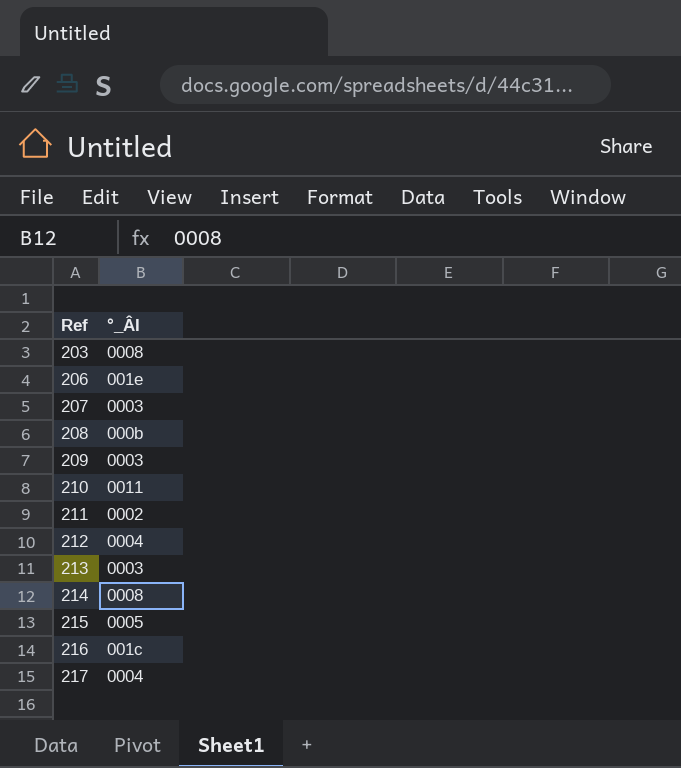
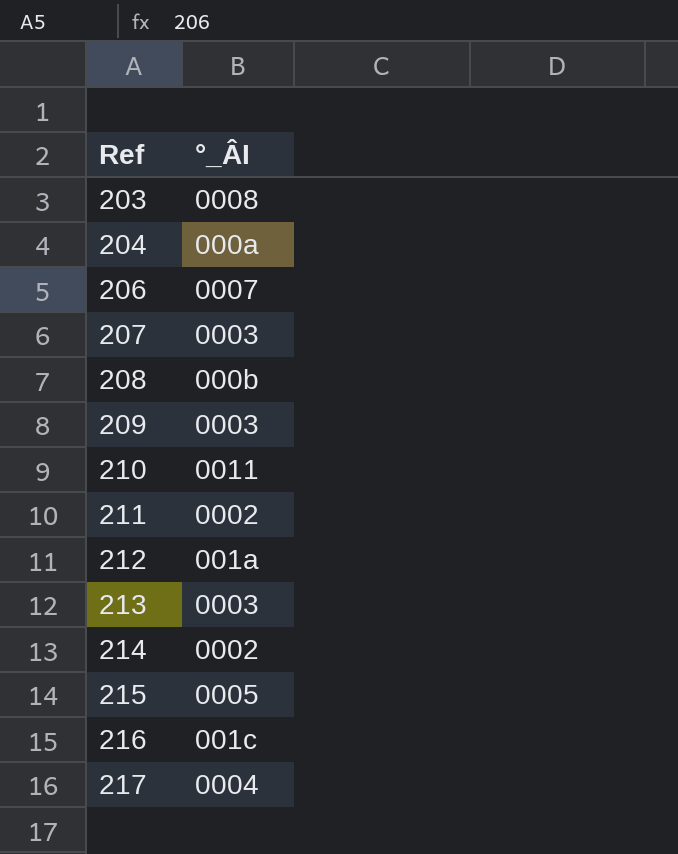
row 204: none -> 000a
206 | °_ÂI: 001e -> 0007
212 | °_ÂI: 0004 -> 001a
214 | °_ÂI: 0008 -> 0002

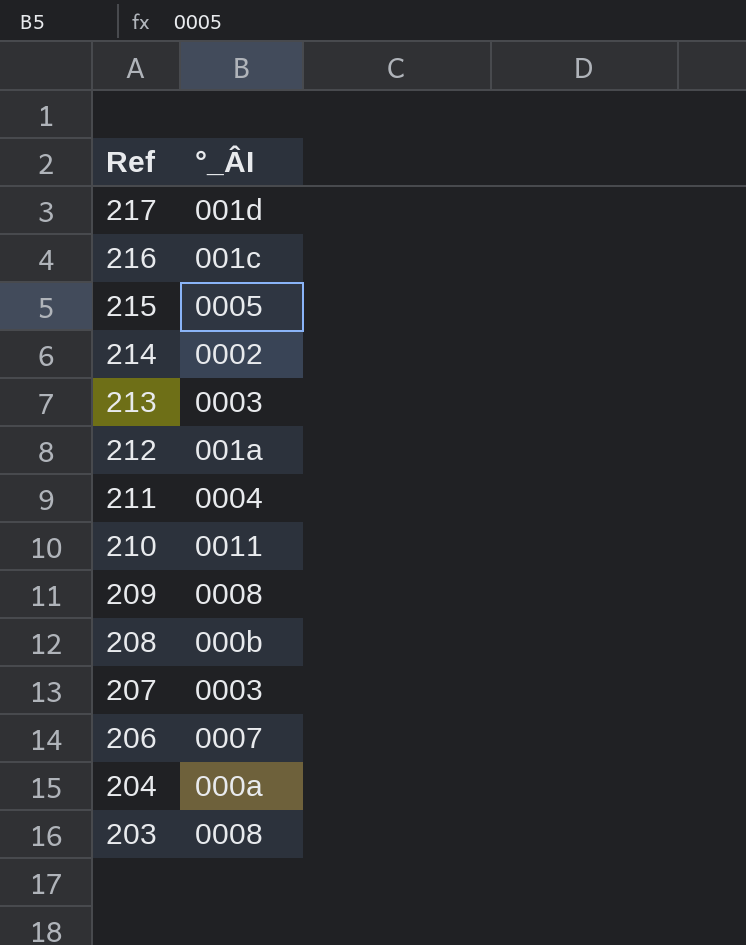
row order: Ref ascending -> Ref descending
217 | °_ÂI: 0004 -> 001d
211 | °_ÂI: 0002 -> 0004
209 | °_ÂI: 0003 -> 0008

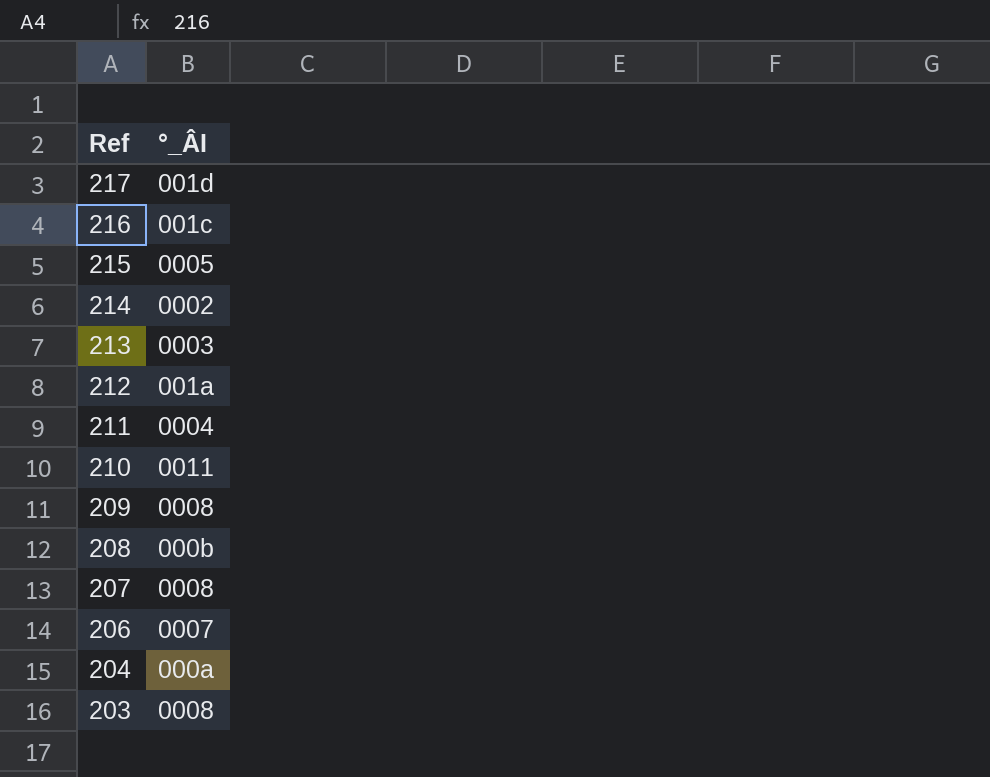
207 | °_ÂI: 0003 -> 0008

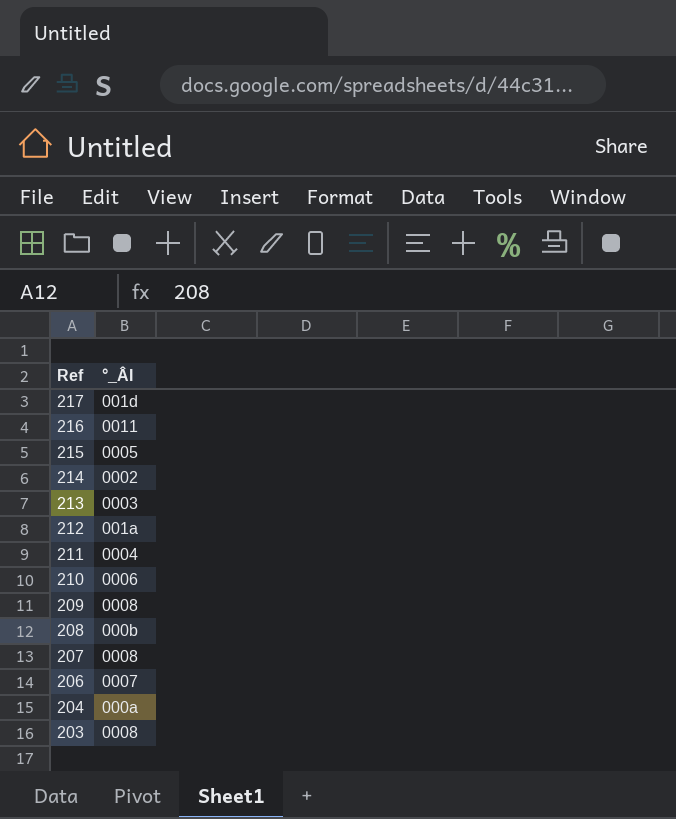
216 | °_ÂI: 001c -> 0011
210 | °_ÂI: 0011 -> 0006

